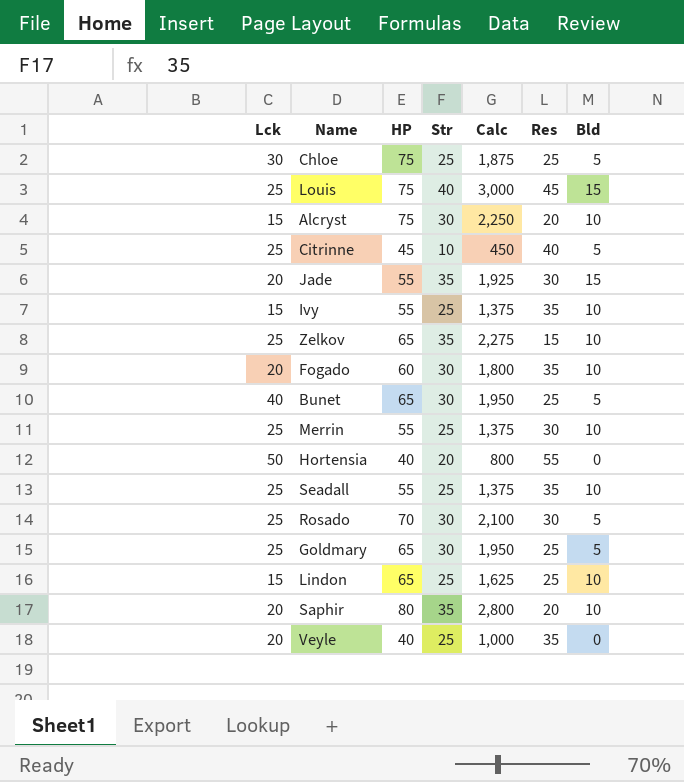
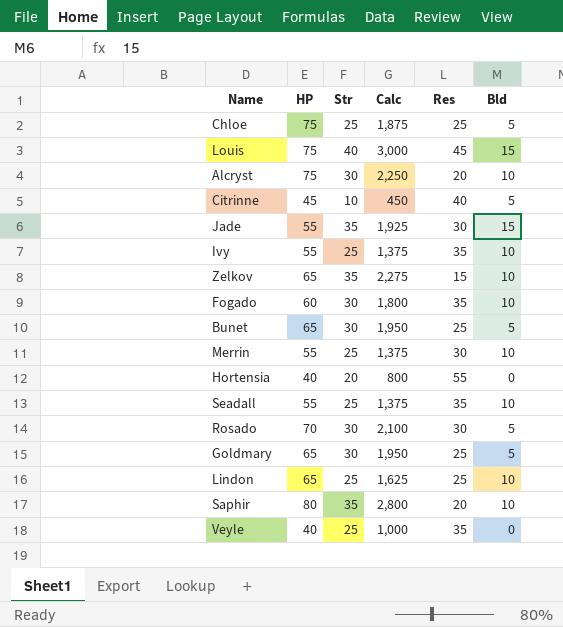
column Lck | position: 1 -> none

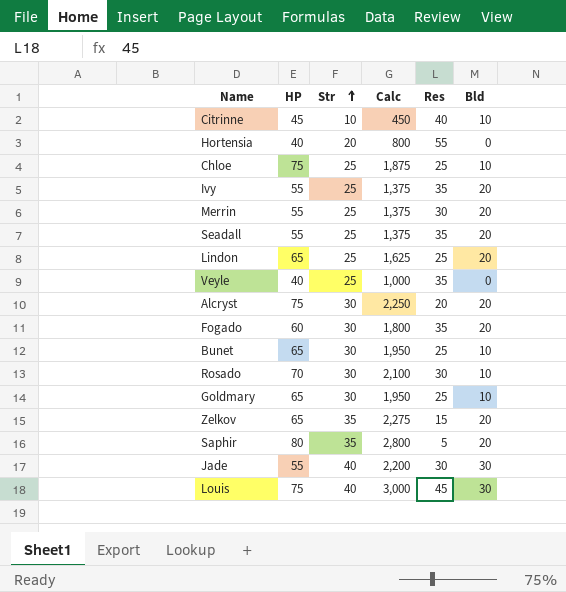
row order: none -> Str ascending
Citrinne | Bld: 5 -> 10
Chloe | Bld: 5 -> 10
Ivy | Bld: 10 -> 20
Merrin | Bld: 10 -> 20
Seadall | Bld: 10 -> 20
Lindon | Bld: 10 -> 20
Alcryst | Bld: 10 -> 20
Fogado | Bld: 10 -> 20
Bunet | Bld: 5 -> 10
Rosado | Bld: 5 -> 10
Goldmary | Bld: 5 -> 10
Zelkov | Bld: 10 -> 20
Saphir | Res: 20 -> 5
Saphir | Bld: 10 -> 20
Jade | Str: 35 -> 40
Jade | Calc: 1,925 -> 2,200
Jade | Bld: 15 -> 30
Louis | Bld: 15 -> 30

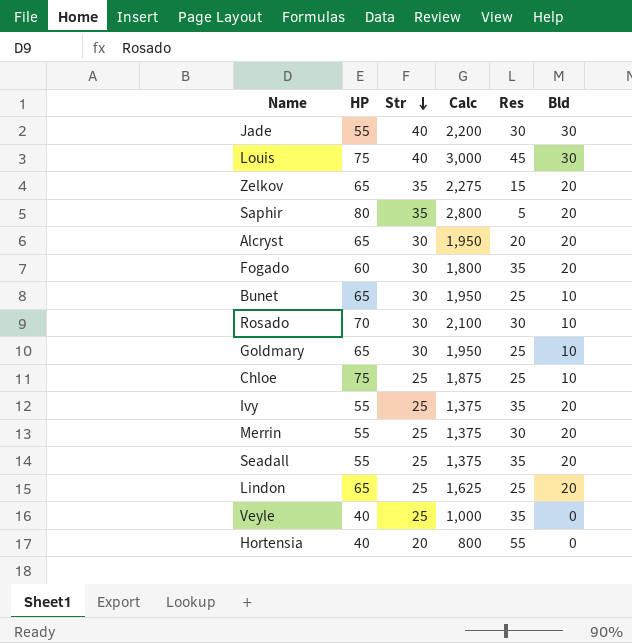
row order: Str ascending -> Str descending
row Citrinne: 45 | 10 | 450 | 40 | 10 -> none
Alcryst | HP: 75 -> 65
Alcryst | Calc: 2,250 -> 1,950

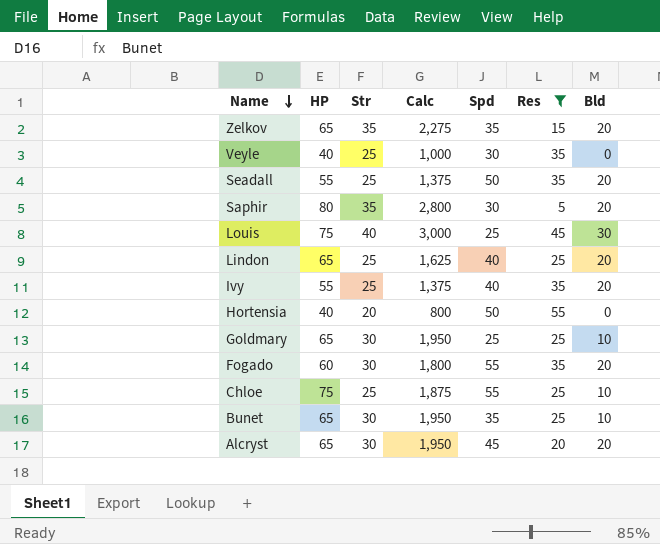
filter: none -> Res != 30
row order: Str descending -> Name descending
column Spd | position: none -> 5

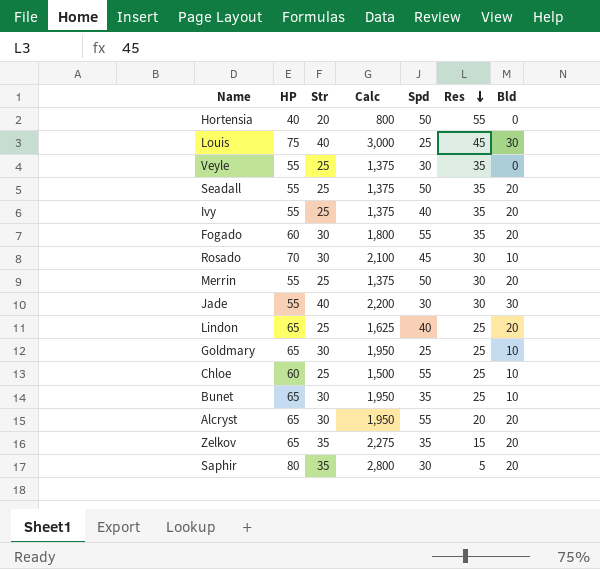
filter: Res != 30 -> none
row order: Name descending -> Res descending
Veyle | HP: 40 -> 55
Veyle | Calc: 1,000 -> 1,375
Chloe | HP: 75 -> 60
Chloe | Calc: 1,875 -> 1,500
Alcryst | Spd: 45 -> 55

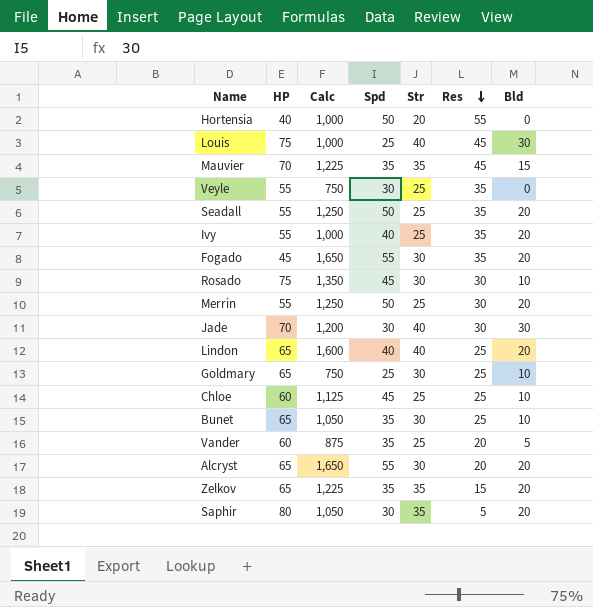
column Calc | formula: [HP] * [Str] -> [Spd] * [Str]
column Str | position: 3 -> 5
row Mauvier: none -> 70 | 1,225 | 35 | 35 | 45 | 15
Fogado | HP: 60 -> 45
Rosado | HP: 70 -> 75
Jade | HP: 55 -> 70
Lindon | Str: 25 -> 40
Chloe | Spd: 55 -> 45
row Vander: none -> 60 | 875 | 35 | 25 | 20 | 5

